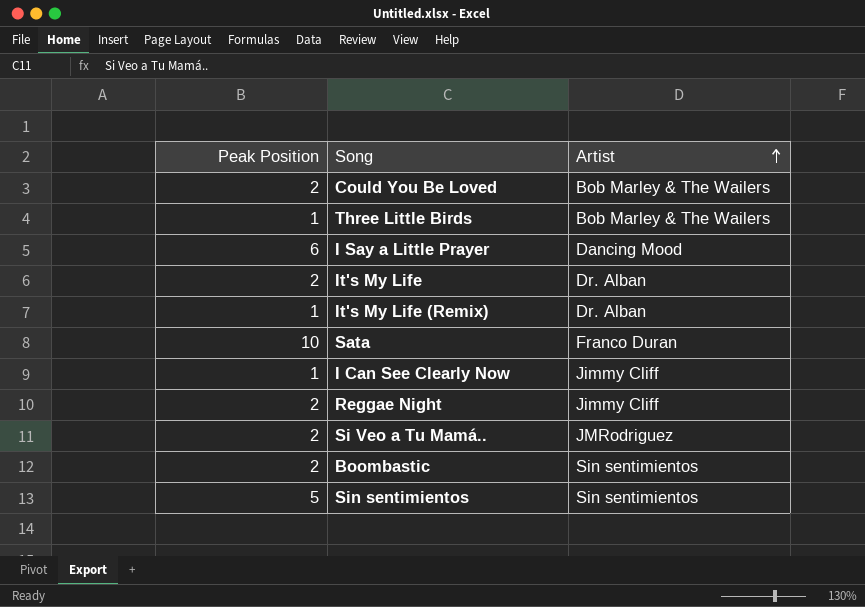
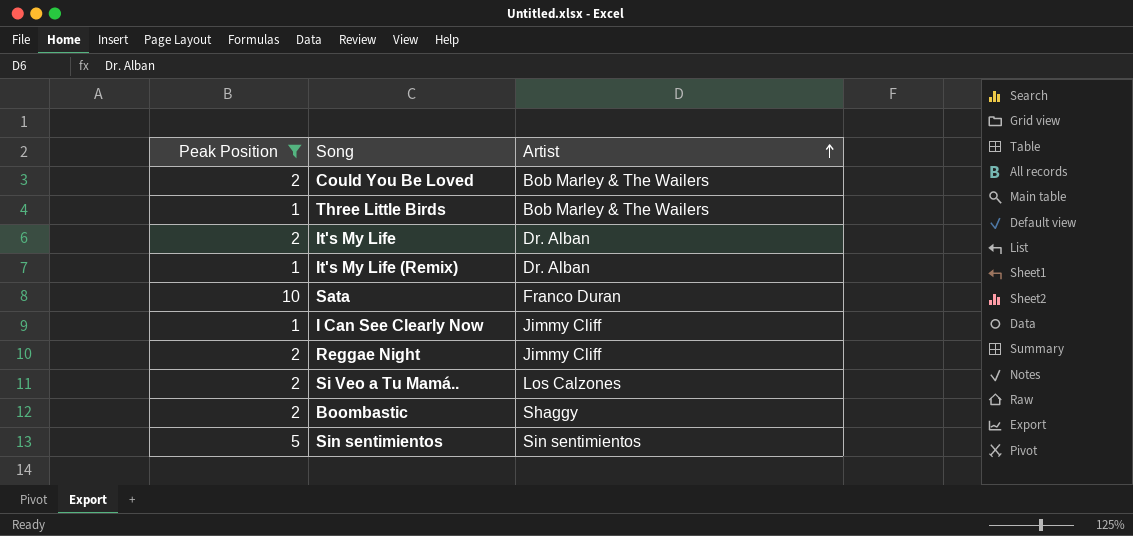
filter: none -> Peak Position != 6
Si Veo a Tu Mamá.. | Artist: JMRodriguez -> Los Calzones
Boombastic | Artist: Sin sentimientos -> Shaggy

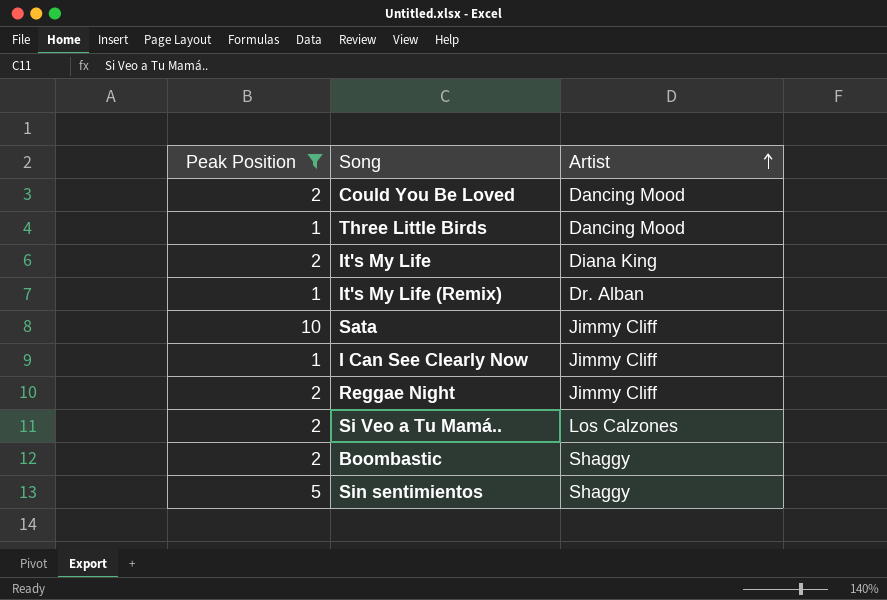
Could You Be Loved | Artist: Bob Marley & The Wailers -> Dancing Mood
Three Little Birds | Artist: Bob Marley & The Wailers -> Dancing Mood
It's My Life | Artist: Dr. Alban -> Diana King
Sata | Artist: Franco Duran -> Jimmy Cliff
Sin sentimientos | Artist: Sin sentimientos -> Shaggy

